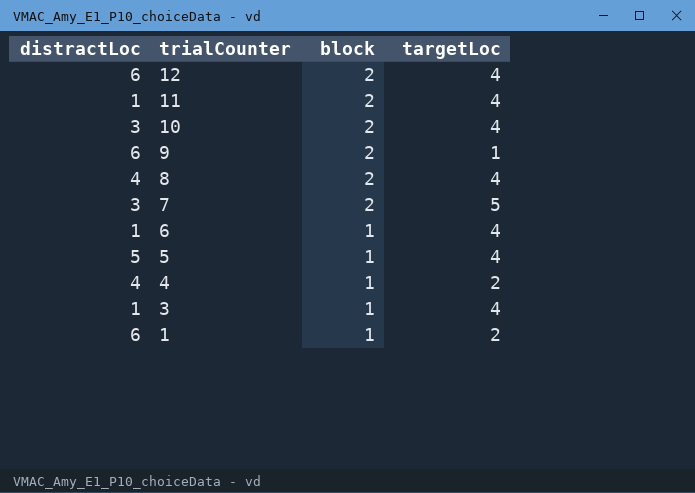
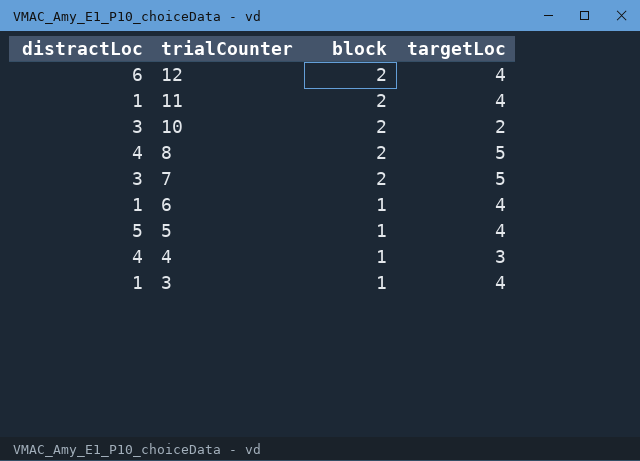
row 9: 6 | 2 | 1 -> none
row 1: 6 | 1 | 2 -> none
10 | targetLoc: 4 -> 2
8 | targetLoc: 4 -> 5
4 | targetLoc: 2 -> 3

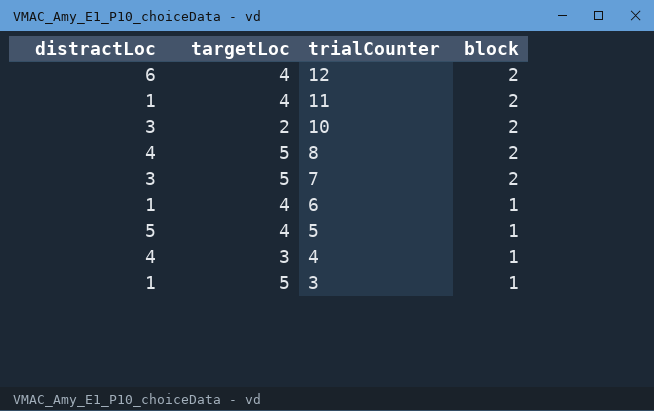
column targetLoc | position: 4 -> 2
3 | targetLoc: 4 -> 5

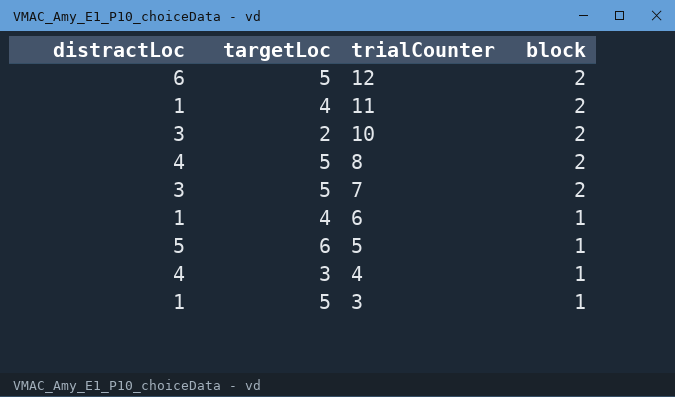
12 | targetLoc: 4 -> 5
5 | targetLoc: 4 -> 6

